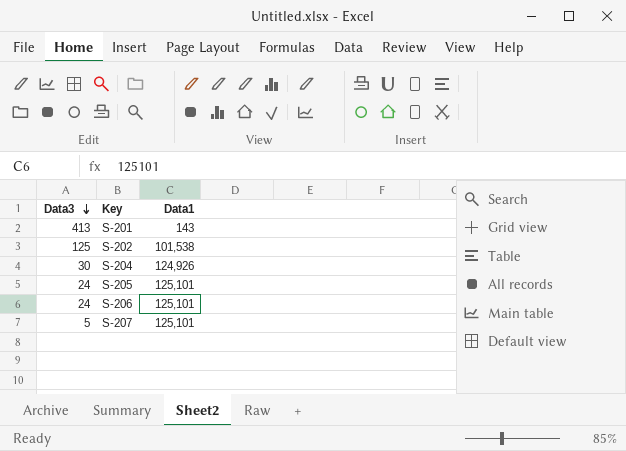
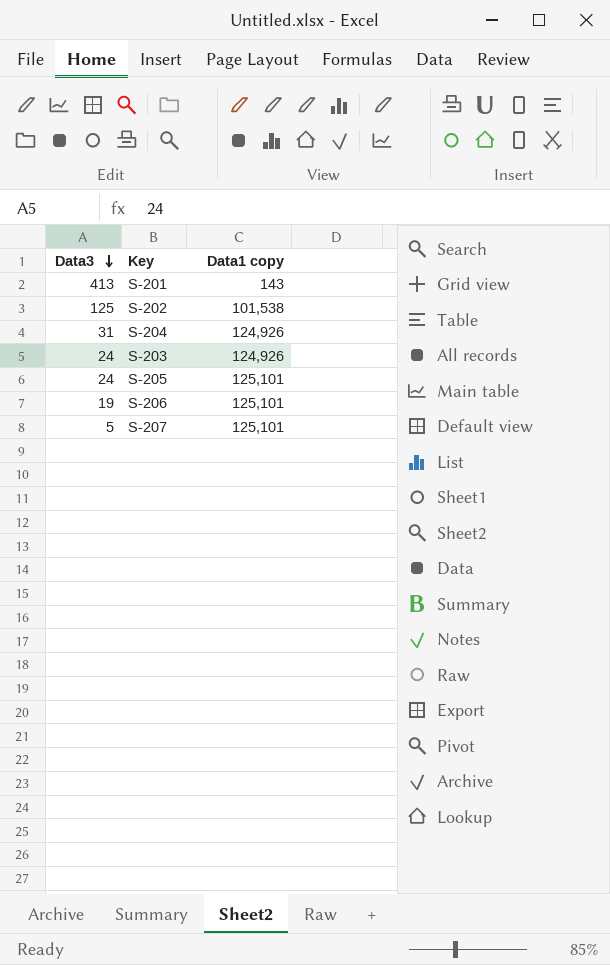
column name: Data1 -> Data1 copy
S-204 | Data3: 30 -> 31
row S-203: none -> 24 | 124,926
S-206 | Data3: 24 -> 19

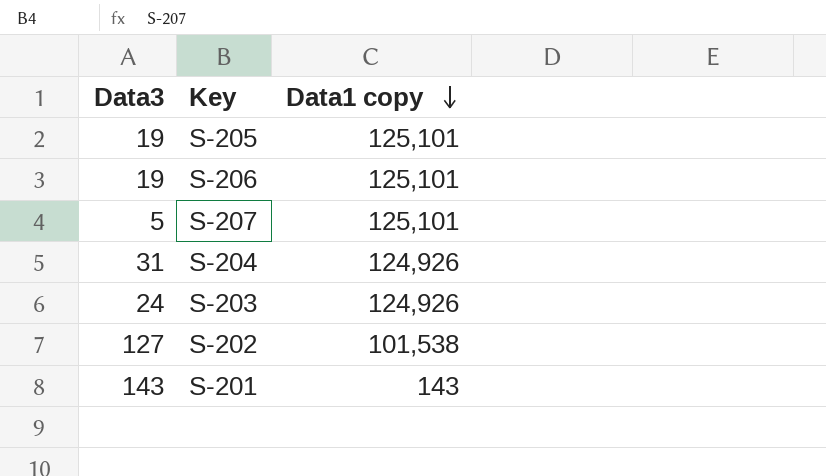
row order: Data3 descending -> Data1 copy descending
S-205 | Data3: 24 -> 19
S-202 | Data3: 125 -> 127
S-201 | Data3: 413 -> 143

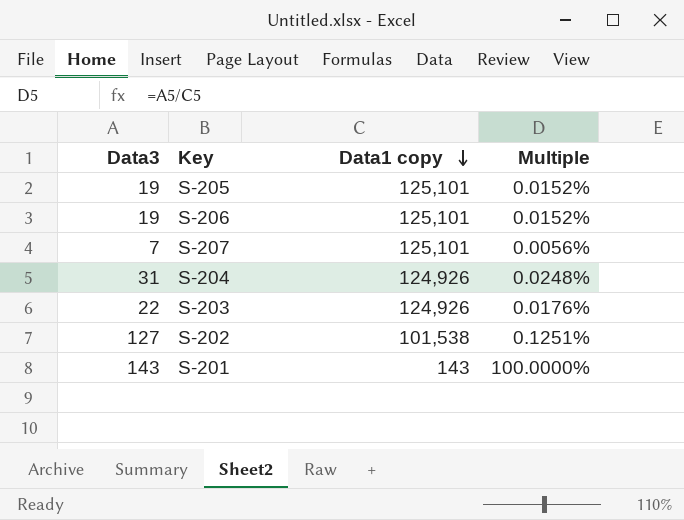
column Multiple | formula: none -> [Data3] / [Data1 copy]
S-207 | Data3: 5 -> 7
S-203 | Data3: 24 -> 22

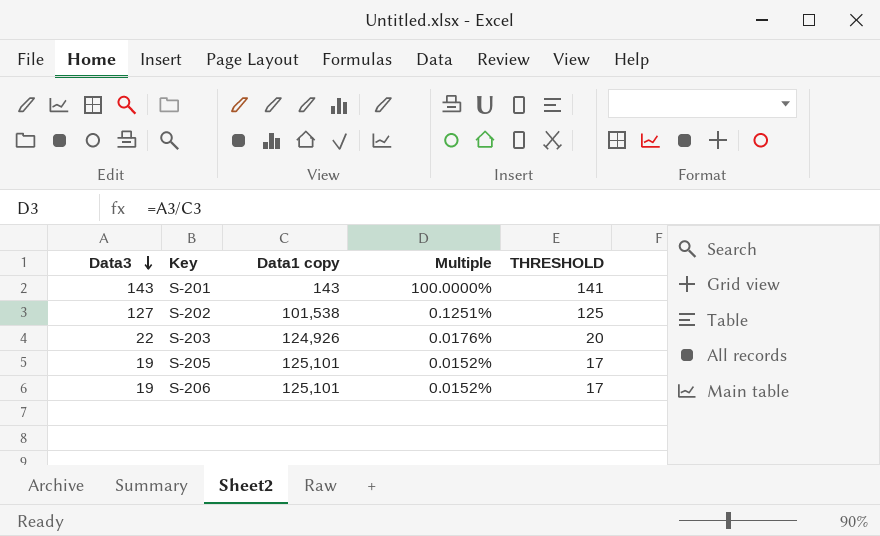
row order: Data1 copy descending -> Data3 descending
column THRESHOLD | formula: none -> [Data3] - 2
row S-207: 7 | 125,101 | 0.0056% -> none
row S-204: 31 | 124,926 | 0.0248% -> none

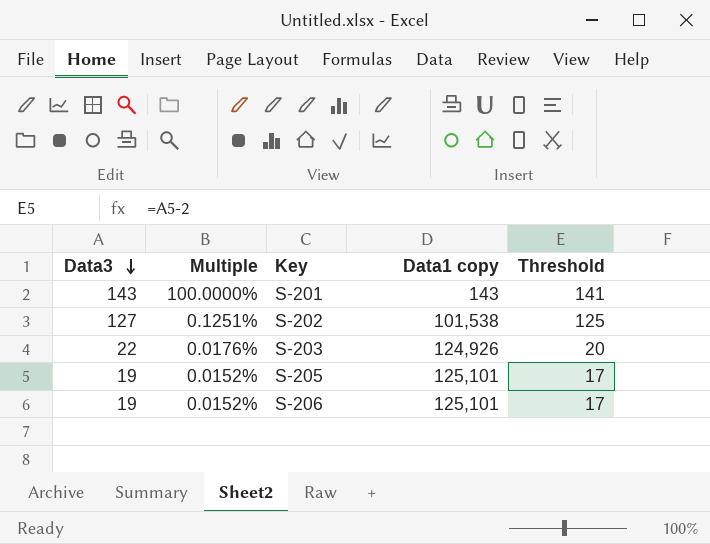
column Multiple | position: 4 -> 2
column name: THRESHOLD -> Threshold

